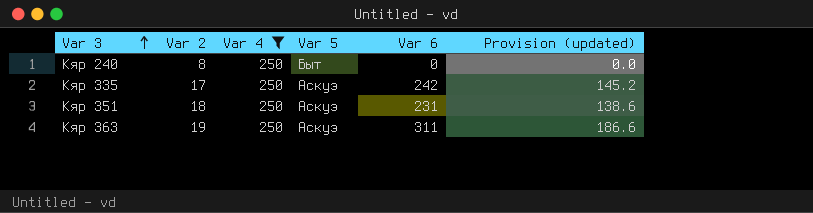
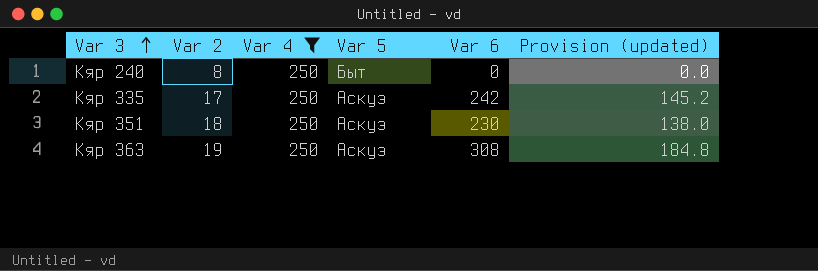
Кяр 351 | Var 6: 231 -> 230
Кяр 351 | Provision (updated): 138.6 -> 138.0
Кяр 363 | Var 6: 311 -> 308
Кяр 363 | Provision (updated): 186.6 -> 184.8

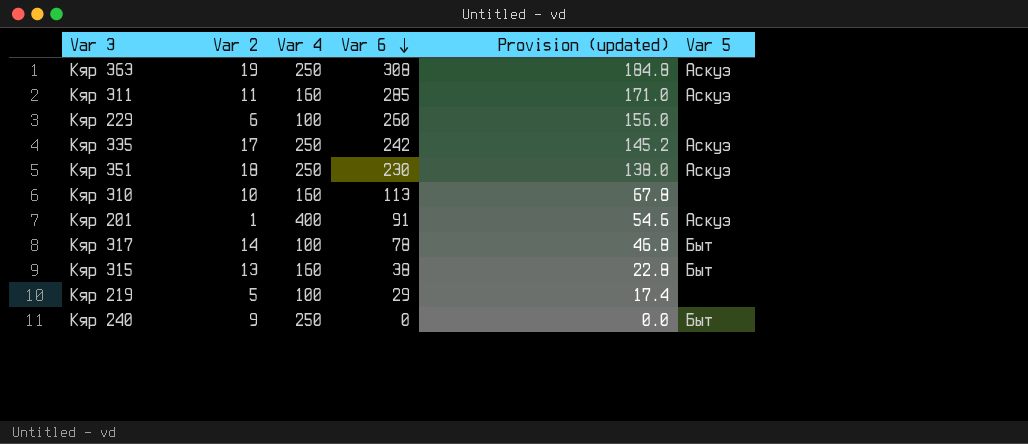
filter: Var 4 = 250 -> none
row order: Var 3 ascending -> Var 6 descending
column Var 5 | position: 4 -> 6
Кяр 240 | Var 2: 8 -> 9

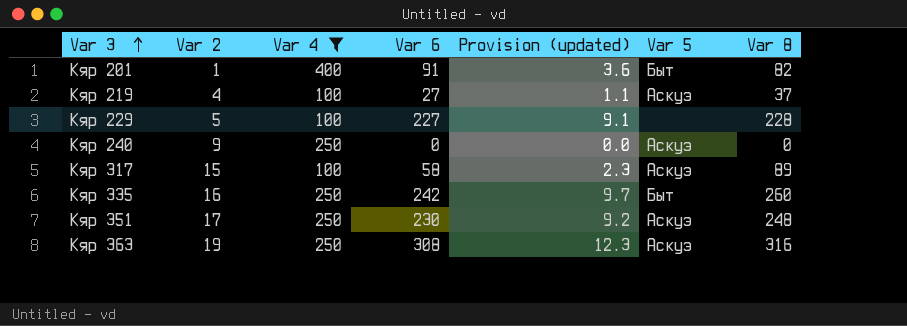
filter: none -> Var 4 != 160
row order: Var 6 descending -> Var 3 ascending
column Provision (updated) | formula: [Var 6] * 0.6 -> [Var 6] * 0.04
column Var 8 | position: none -> 7
Кяр 201 | Var 5: Аскуэ -> Быт
Кяр 219 | Var 2: 5 -> 4
Кяр 219 | Var 6: 29 -> 27
Кяр 219 | Var 5: none -> Аскуэ
Кяр 229 | Var 2: 6 -> 5
Кяр 229 | Var 6: 260 -> 227
Кяр 240 | Var 5: Быт -> Аскуэ
Кяр 317 | Var 2: 14 -> 15
Кяр 317 | Var 6: 78 -> 58
Кяр 317 | Var 5: Быт -> Аскуэ
Кяр 335 | Var 2: 17 -> 16
Кяр 335 | Var 5: Аскуэ -> Быт
Кяр 351 | Var 2: 18 -> 17

